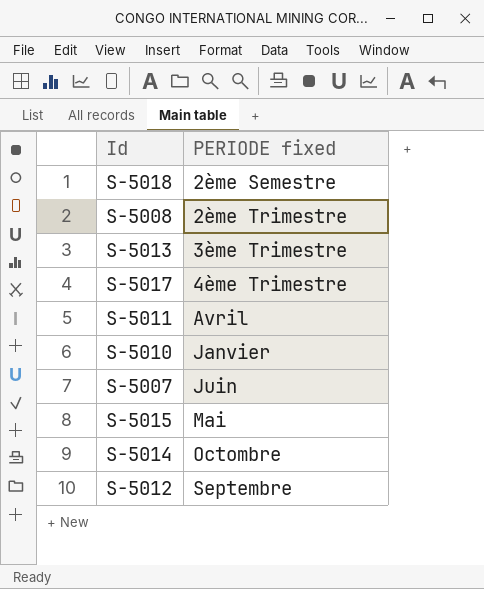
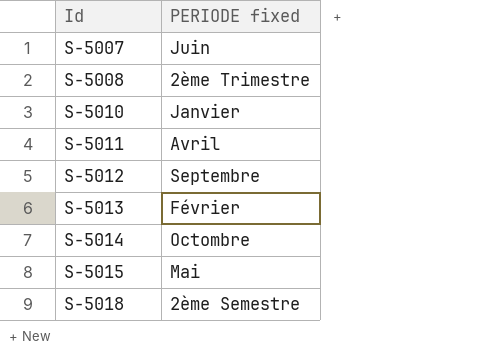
row order: PERIODE fixed ascending -> Id ascending
row S-5017: 4ème Trimestre -> none
S-5013 | PERIODE fixed: 3ème Trimestre -> Février

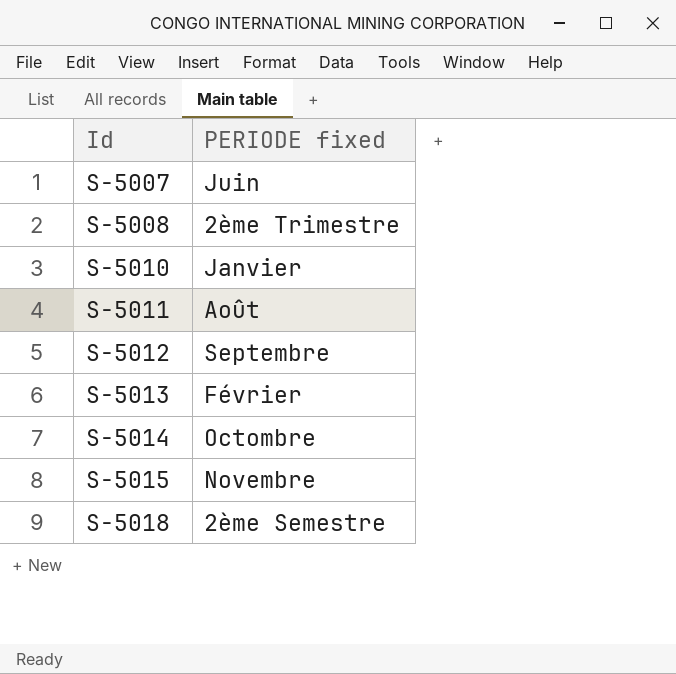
S-5011 | PERIODE fixed: Avril -> Août
S-5015 | PERIODE fixed: Mai -> Novembre

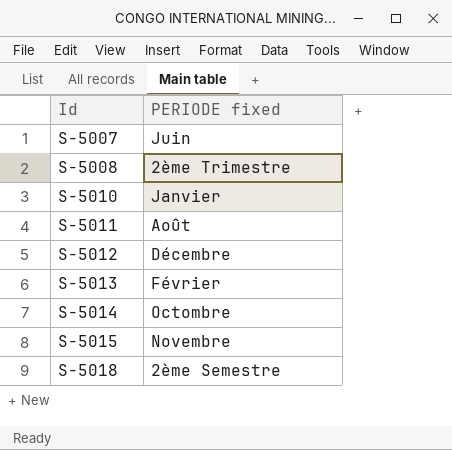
S-5012 | PERIODE fixed: Septembre -> Décembre

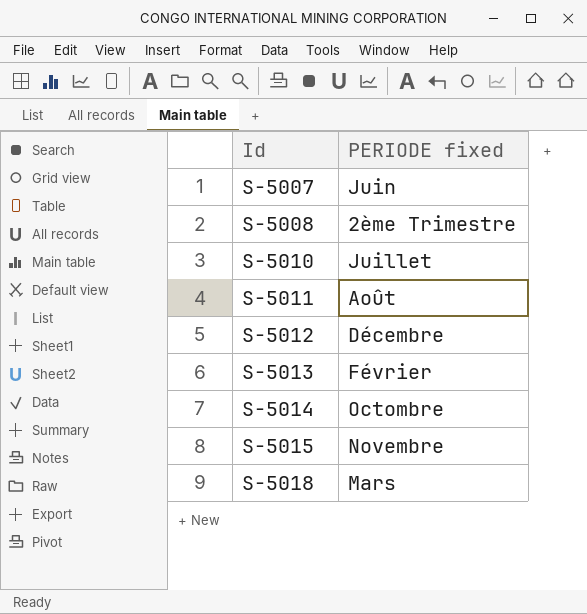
S-5010 | PERIODE fixed: Janvier -> Juillet
S-5018 | PERIODE fixed: 2ème Semestre -> Mars

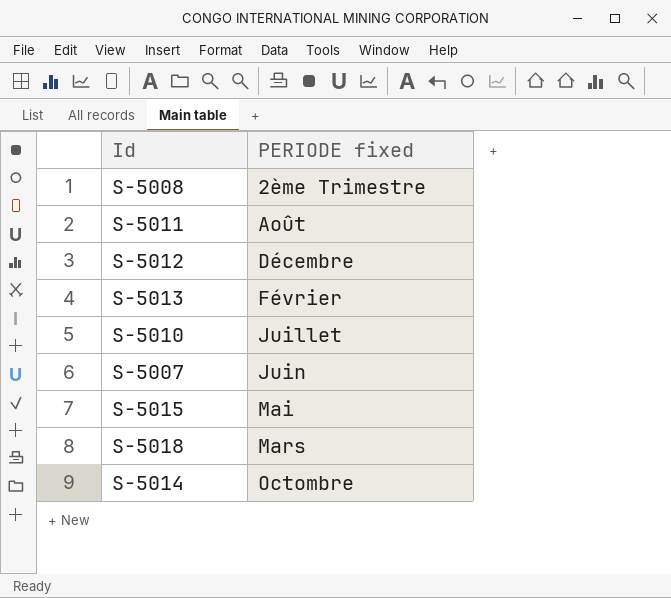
row order: Id ascending -> PERIODE fixed ascending
S-5015 | PERIODE fixed: Novembre -> Mai

